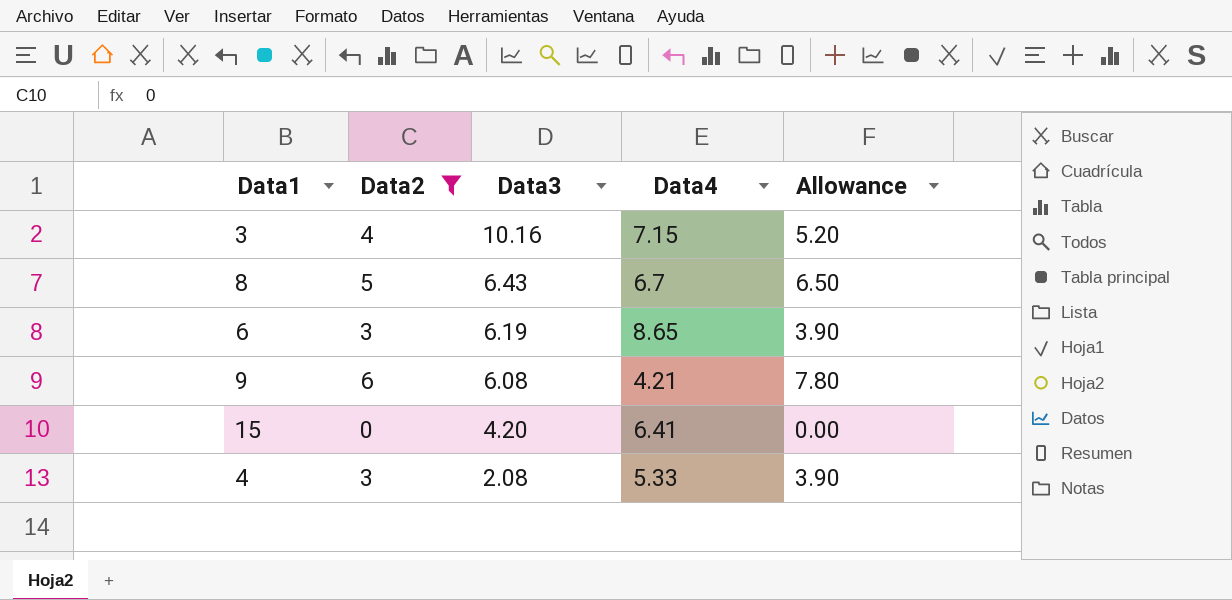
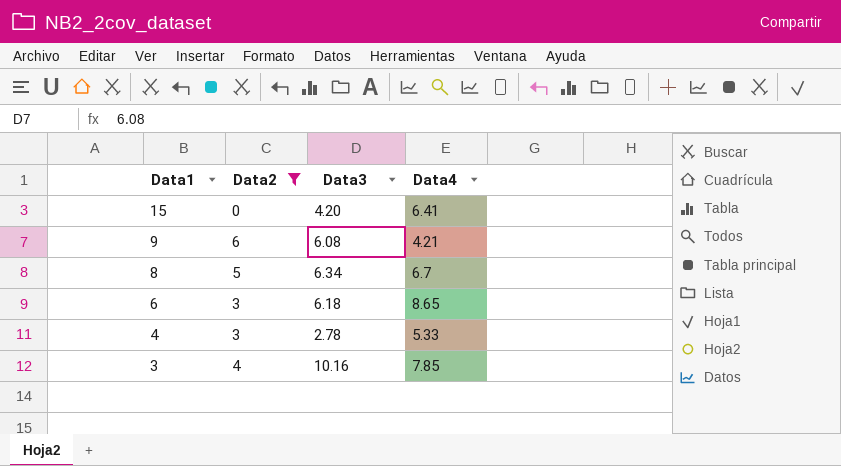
row order: Data3 descending -> Data1 descending
column Allowance | formula: [Data2] * 1.3 -> none
8 | Data3: 6.43 -> 6.34
6 | Data3: 6.19 -> 6.18
4 | Data3: 2.08 -> 2.78
3 | Data4: 7.15 -> 7.85

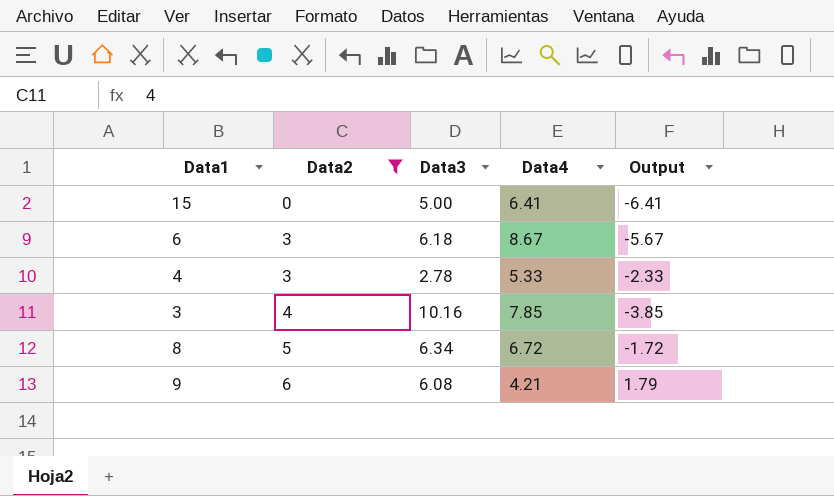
row order: Data1 descending -> Data2 ascending
column Output | formula: none -> [Data2] - [Data4]
15 | Data3: 4.20 -> 5.00
6 | Data4: 8.65 -> 8.67
8 | Data4: 6.7 -> 6.72

